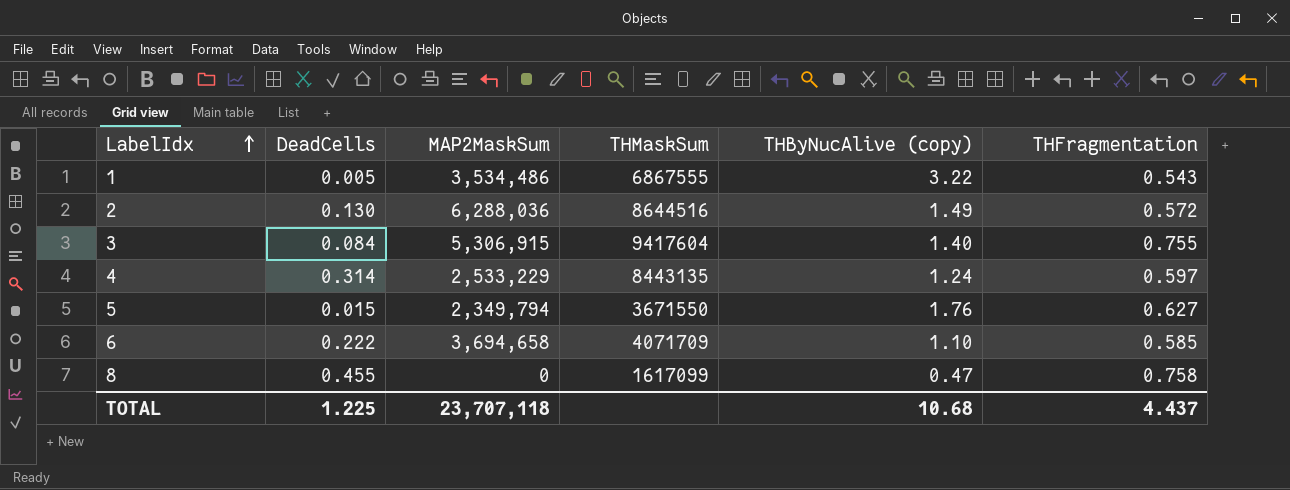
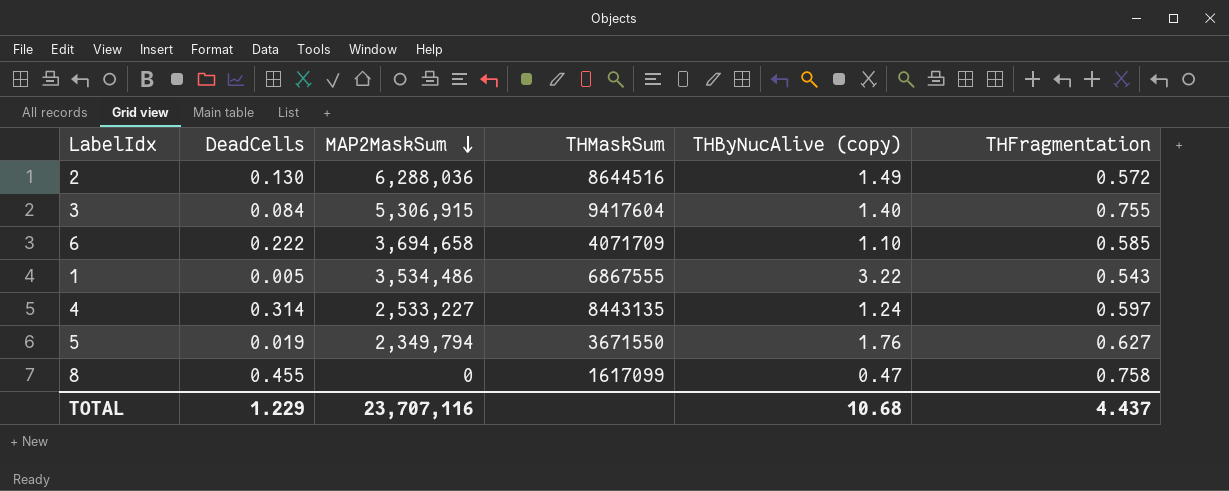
row order: LabelIdx ascending -> MAP2MaskSum descending
4 | MAP2MaskSum: 2,533,229 -> 2,533,227
5 | DeadCells: 0.015 -> 0.019
TOTAL | DeadCells: 1.225 -> 1.229
TOTAL | MAP2MaskSum: 23,707,118 -> 23,707,116

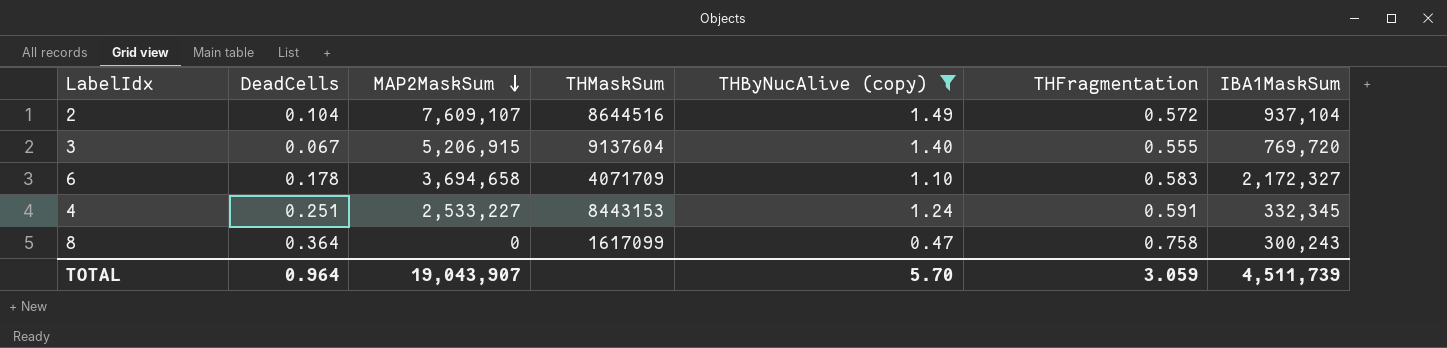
filter: none -> THByNucAlive (copy) <= 1.49
column IBA1MaskSum | position: none -> 7
2 | DeadCells: 0.130 -> 0.104
2 | MAP2MaskSum: 6,288,036 -> 7,609,107
3 | DeadCells: 0.084 -> 0.067
3 | MAP2MaskSum: 5,306,915 -> 5,206,915
3 | THMaskSum: 9417604 -> 9137604
3 | THFragmentation: 0.755 -> 0.555
6 | DeadCells: 0.222 -> 0.178
6 | THFragmentation: 0.585 -> 0.583
4 | DeadCells: 0.314 -> 0.251
4 | THMaskSum: 8443135 -> 8443153
4 | THFragmentation: 0.597 -> 0.591
8 | DeadCells: 0.455 -> 0.364
TOTAL | DeadCells: 1.229 -> 0.964
TOTAL | MAP2MaskSum: 23,707,116 -> 19,043,907
TOTAL | THByNucAlive (copy): 10.68 -> 5.70
TOTAL | THFragmentation: 4.437 -> 3.059

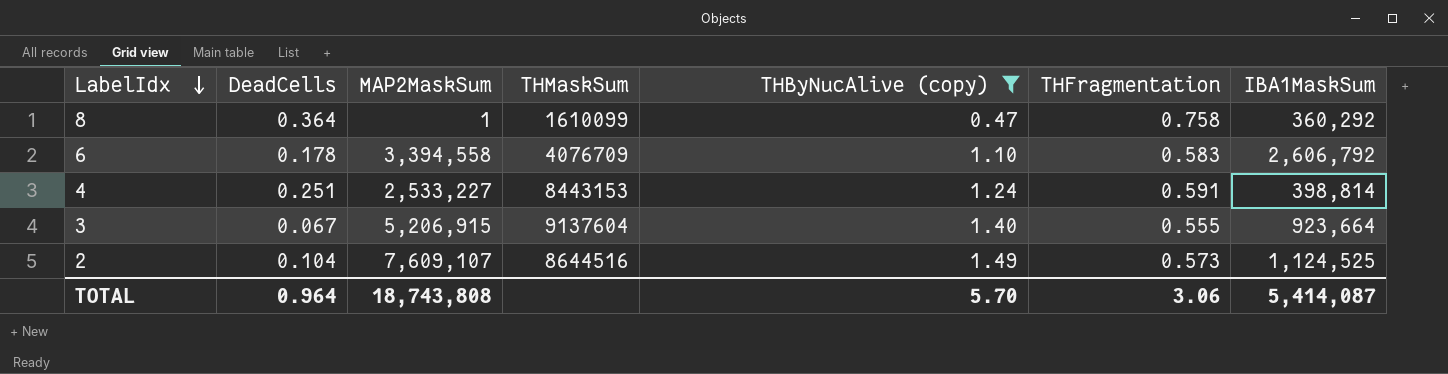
row order: MAP2MaskSum descending -> LabelIdx descending
8 | MAP2MaskSum: 0 -> 1
8 | THMaskSum: 1617099 -> 1610099
8 | IBA1MaskSum: 300,243 -> 360,292
6 | MAP2MaskSum: 3,694,658 -> 3,394,558
6 | THMaskSum: 4071709 -> 4076709
6 | IBA1MaskSum: 2,172,327 -> 2,606,792
4 | IBA1MaskSum: 332,345 -> 398,814
3 | IBA1MaskSum: 769,720 -> 923,664
2 | THFragmentation: 0.572 -> 0.573
2 | IBA1MaskSum: 937,104 -> 1,124,525
TOTAL | MAP2MaskSum: 19,043,907 -> 18,743,808
TOTAL | THFragmentation: 3.059 -> 3.06
TOTAL | IBA1MaskSum: 4,511,739 -> 5,414,087

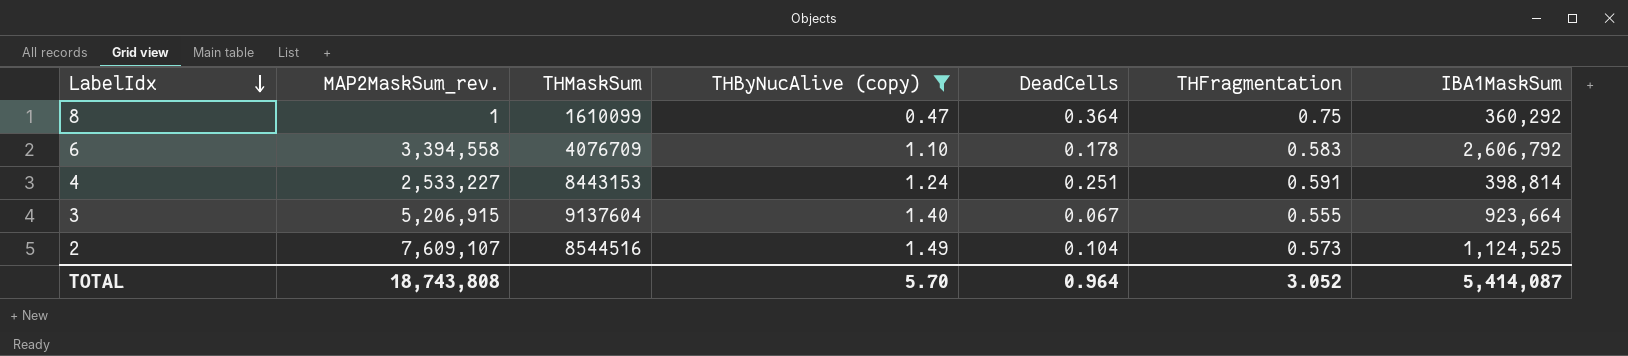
column name: MAP2MaskSum -> MAP2MaskSum_rev.
column DeadCells | position: 2 -> 5
8 | THFragmentation: 0.758 -> 0.75
2 | THMaskSum: 8644516 -> 8544516
TOTAL | THFragmentation: 3.06 -> 3.052

